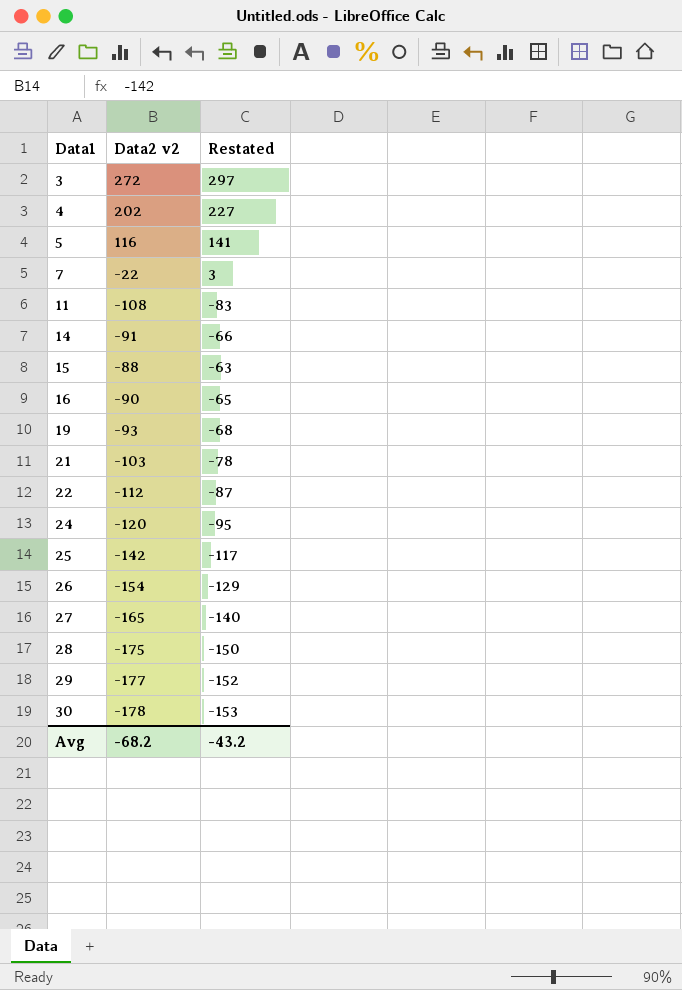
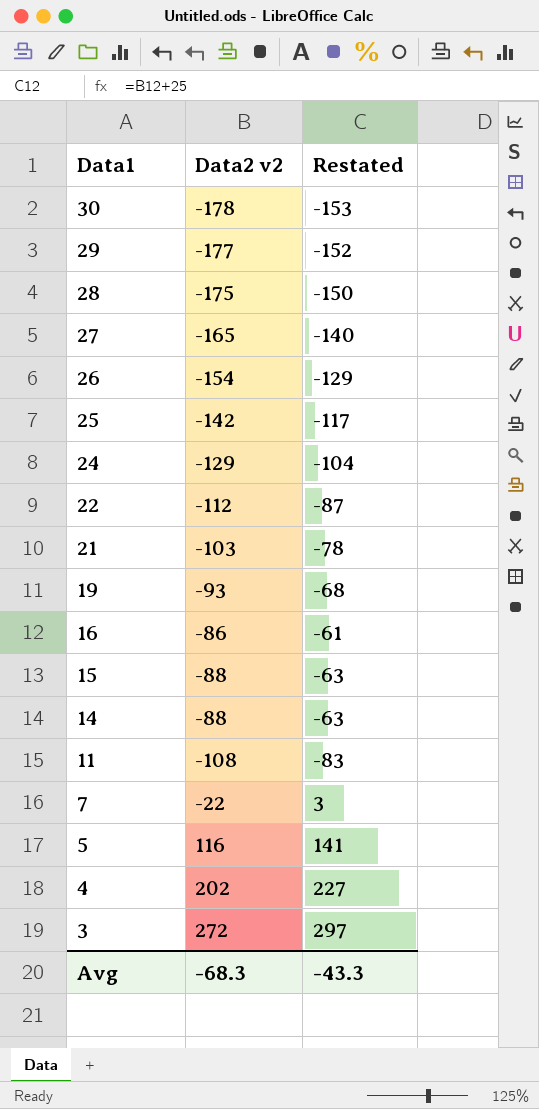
row order: Data1 ascending -> Data1 descending
24 | Data2 v2: -120 -> -129
24 | Restated: -95 -> -104
16 | Data2 v2: -90 -> -86
16 | Restated: -65 -> -61
14 | Data2 v2: -91 -> -88
14 | Restated: -66 -> -63
Avg | Data2 v2: -68.2 -> -68.3
Avg | Restated: -43.2 -> -43.3

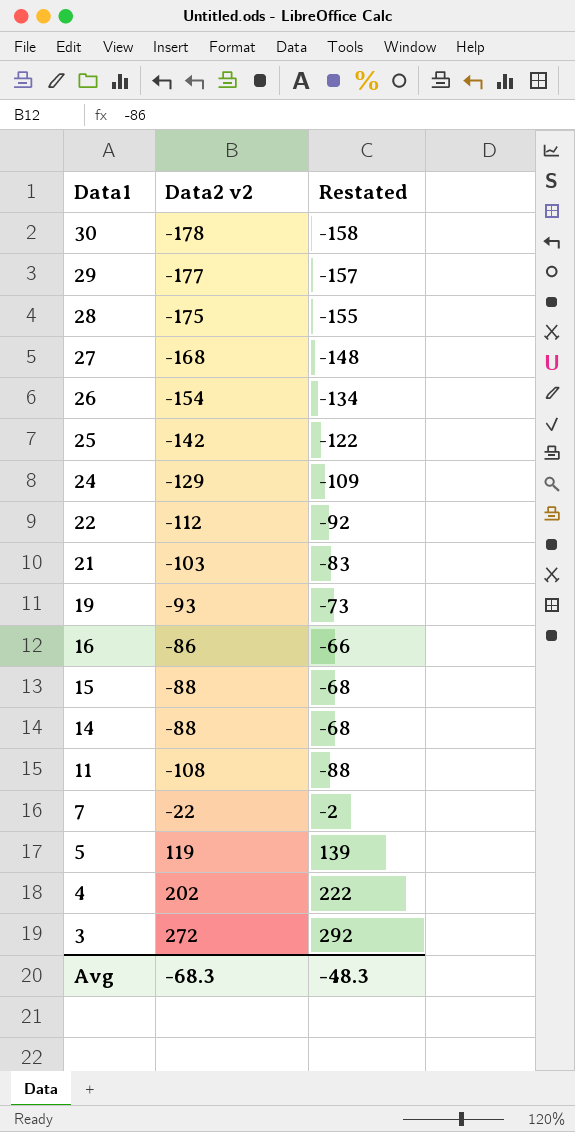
column Restated | formula: [Data2 v2] + 25 -> [Data2 v2] + 20
27 | Data2 v2: -165 -> -168
5 | Data2 v2: 116 -> 119
Avg | Restated: -43.3 -> -48.3

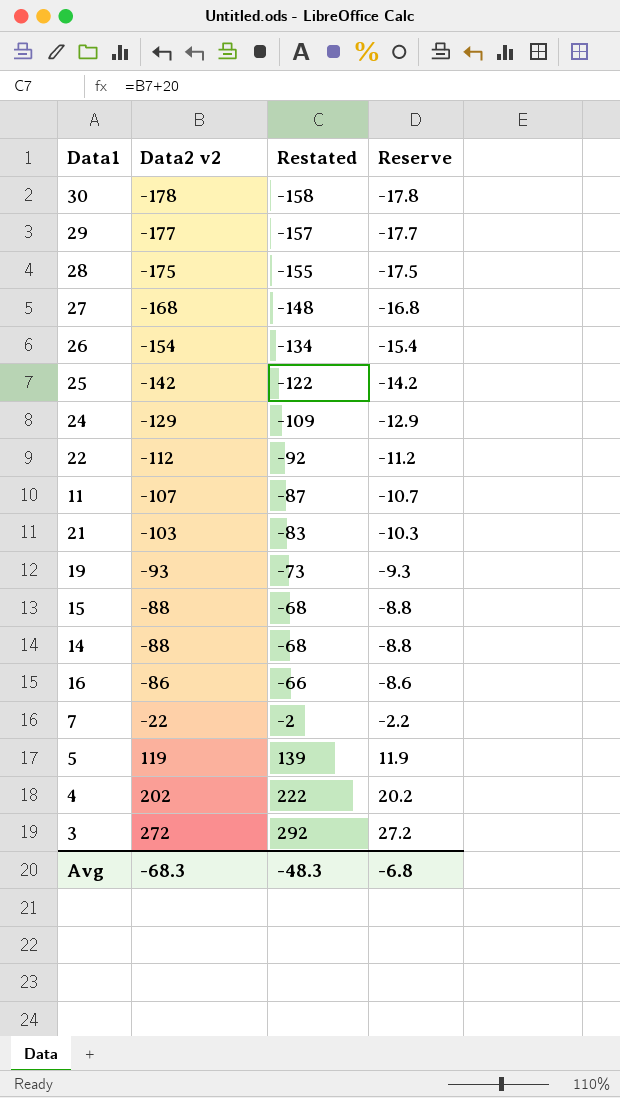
row order: Data1 descending -> Data2 v2 ascending
column Reserve | formula: none -> [Data2 v2] * 0.1
11 | Data2 v2: -108 -> -107
11 | Restated: -88 -> -87

